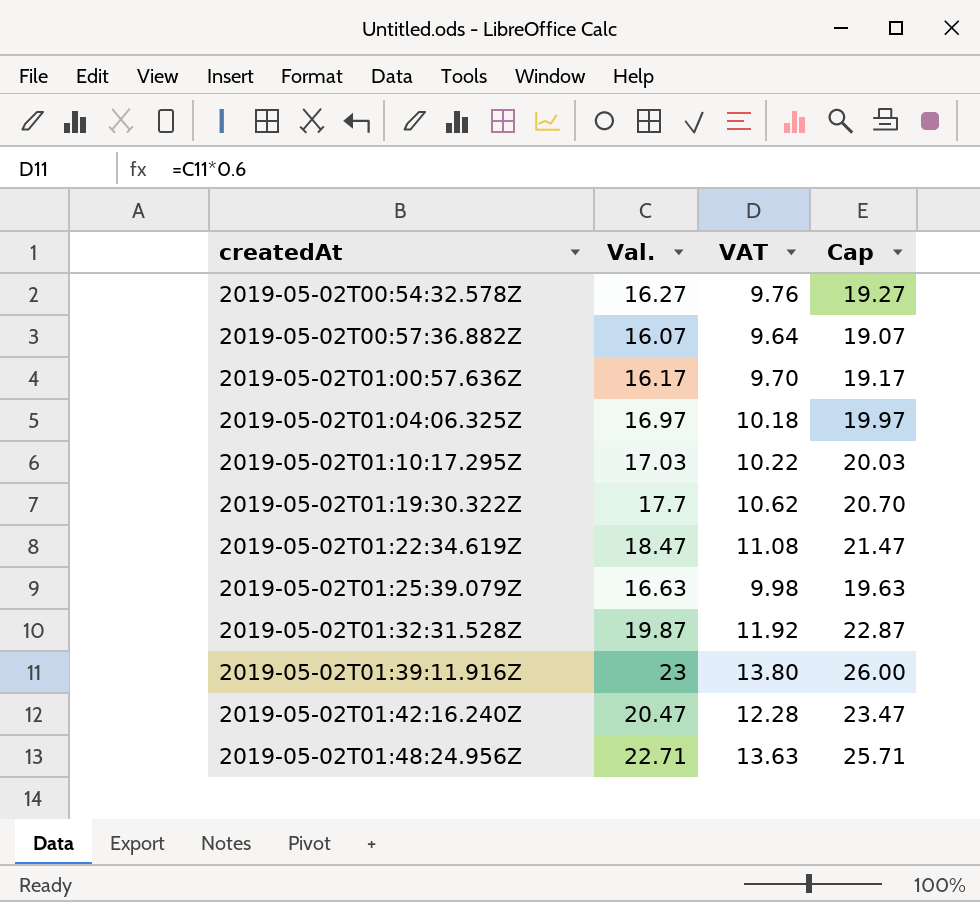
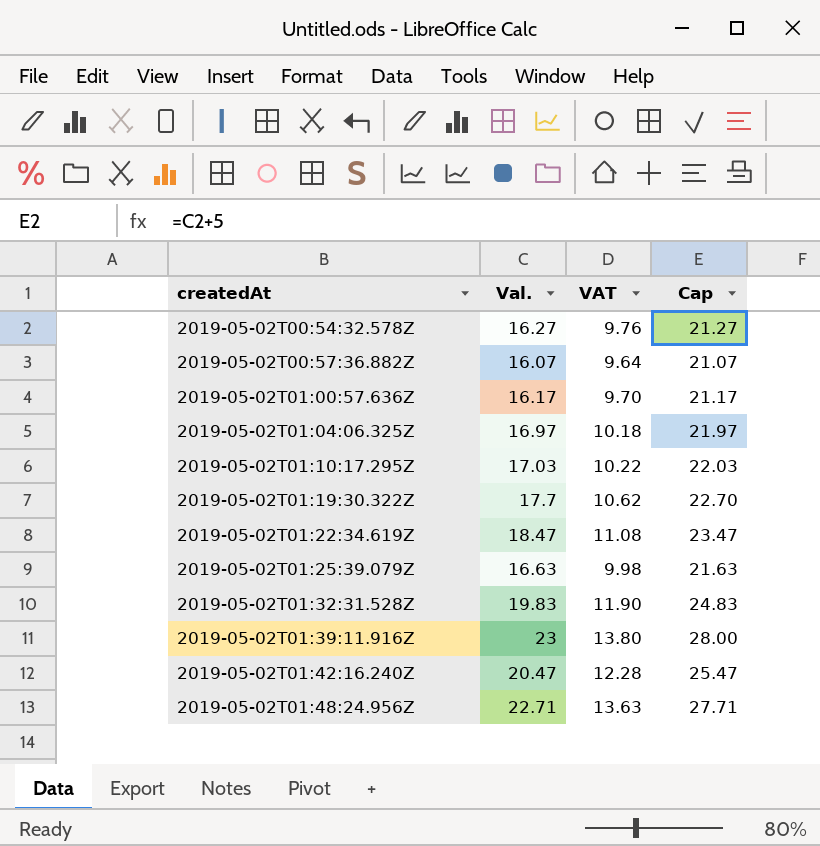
column Cap | formula: [Val.] + 3 -> [Val.] + 5
2019-05-02T01:32:31.528Z | Val.: 19.87 -> 19.83
2019-05-02T01:32:31.528Z | VAT: 11.92 -> 11.90

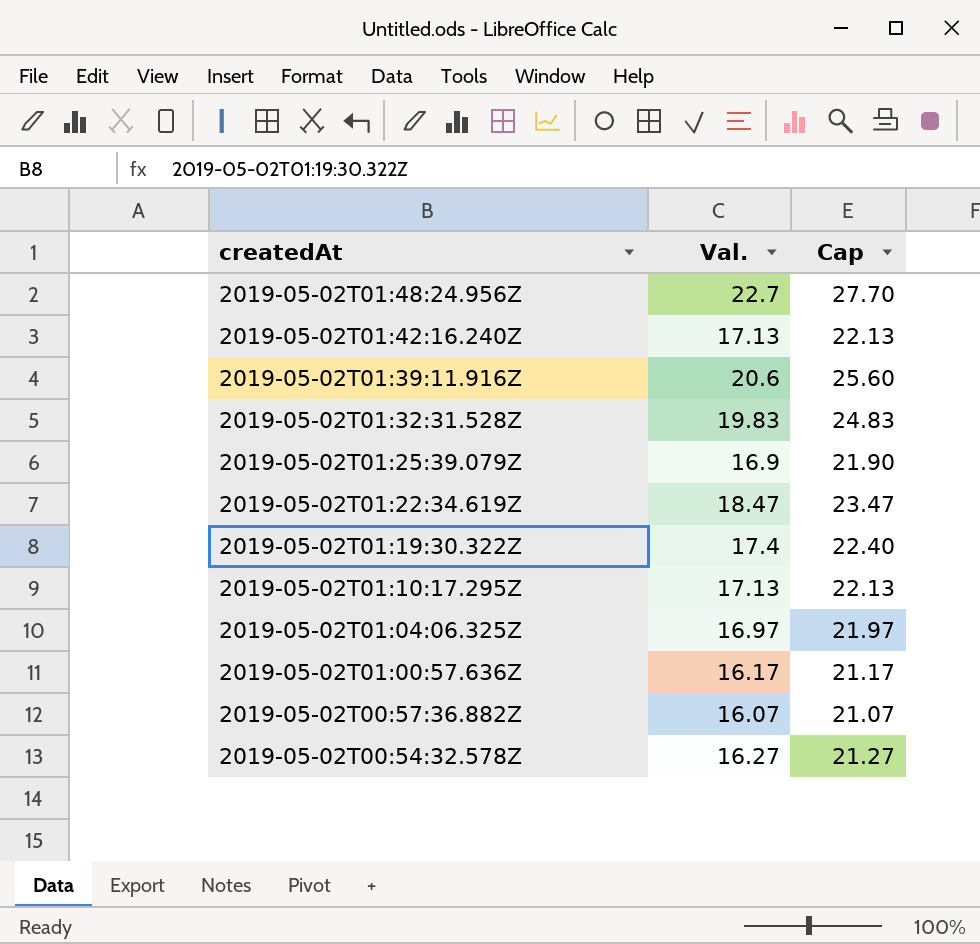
row order: createdAt ascending -> createdAt descending
column VAT | formula: [Val.] * 0.6 -> none
2019-05-02T01:48:24.956Z | Val.: 22.71 -> 22.7
2019-05-02T01:48:24.956Z | Cap: 27.71 -> 27.70
2019-05-02T01:42:16.240Z | Val.: 20.47 -> 17.13
2019-05-02T01:42:16.240Z | Cap: 25.47 -> 22.13
2019-05-02T01:39:11.916Z | Val.: 23 -> 20.6
2019-05-02T01:39:11.916Z | Cap: 28.00 -> 25.60
2019-05-02T01:25:39.079Z | Val.: 16.63 -> 16.9
2019-05-02T01:25:39.079Z | Cap: 21.63 -> 21.90
2019-05-02T01:19:30.322Z | Val.: 17.7 -> 17.4
2019-05-02T01:19:30.322Z | Cap: 22.70 -> 22.40
2019-05-02T01:10:17.295Z | Val.: 17.03 -> 17.13
2019-05-02T01:10:17.295Z | Cap: 22.03 -> 22.13

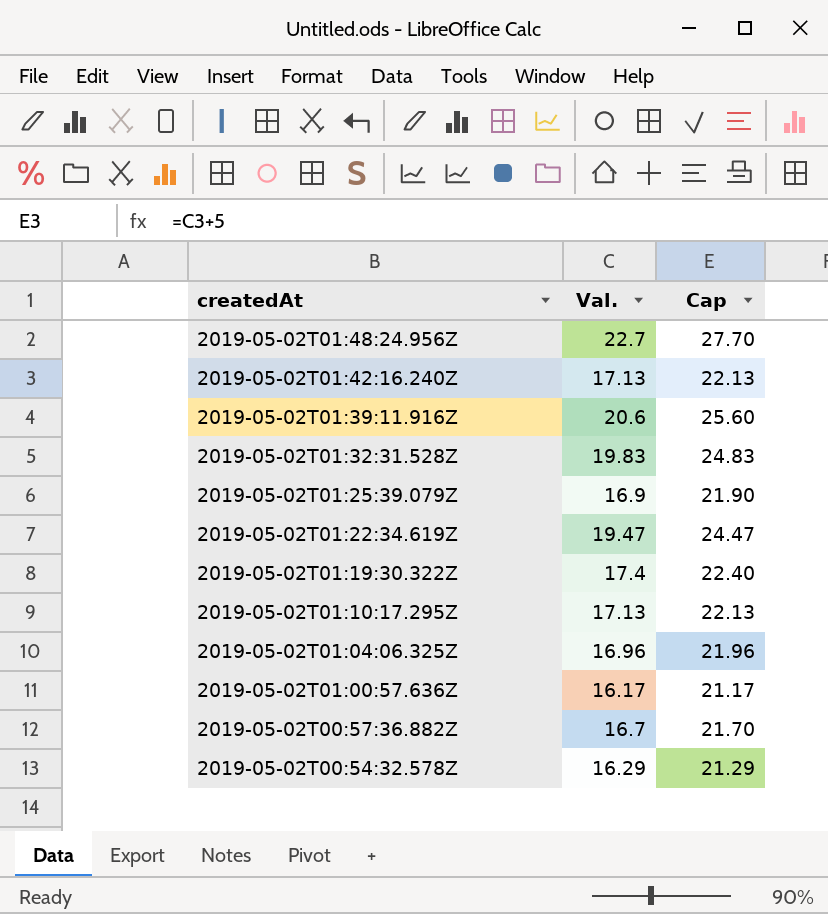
2019-05-02T01:22:34.619Z | Val.: 18.47 -> 19.47
2019-05-02T01:22:34.619Z | Cap: 23.47 -> 24.47
2019-05-02T01:04:06.325Z | Val.: 16.97 -> 16.96
2019-05-02T01:04:06.325Z | Cap: 21.97 -> 21.96
2019-05-02T00:57:36.882Z | Val.: 16.07 -> 16.7
2019-05-02T00:57:36.882Z | Cap: 21.07 -> 21.70
2019-05-02T00:54:32.578Z | Val.: 16.27 -> 16.29
2019-05-02T00:54:32.578Z | Cap: 21.27 -> 21.29

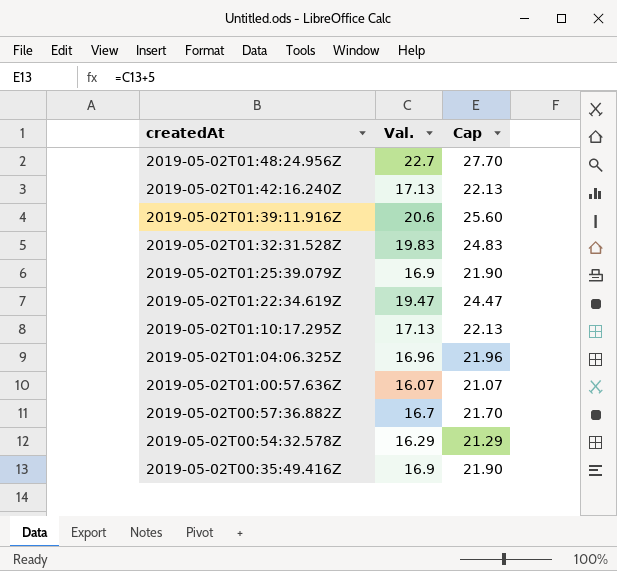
row 2019-05-02T01:19:30.322Z: 17.4 | 22.40 -> none
2019-05-02T01:00:57.636Z | Val.: 16.17 -> 16.07
2019-05-02T01:00:57.636Z | Cap: 21.17 -> 21.07
row 2019-05-02T00:35:49.416Z: none -> 16.9 | 21.90

